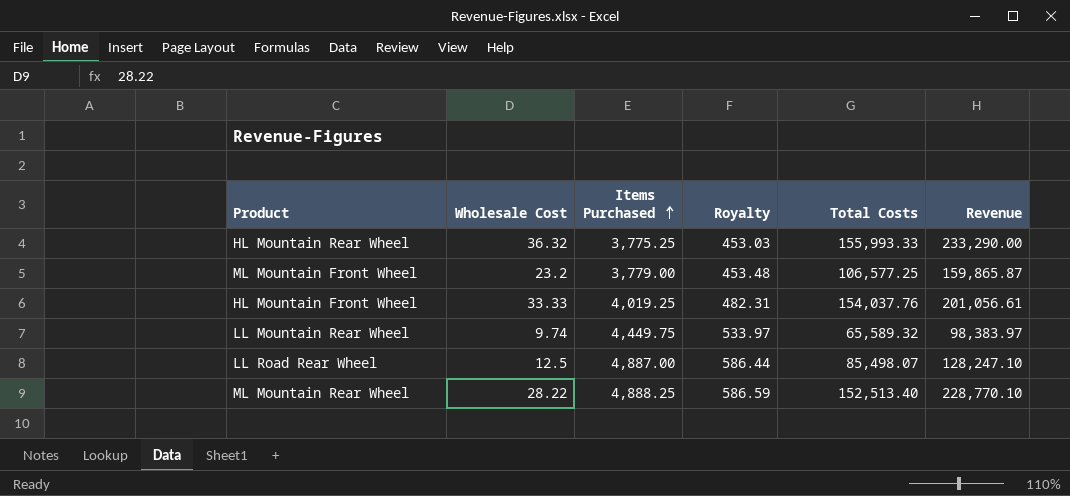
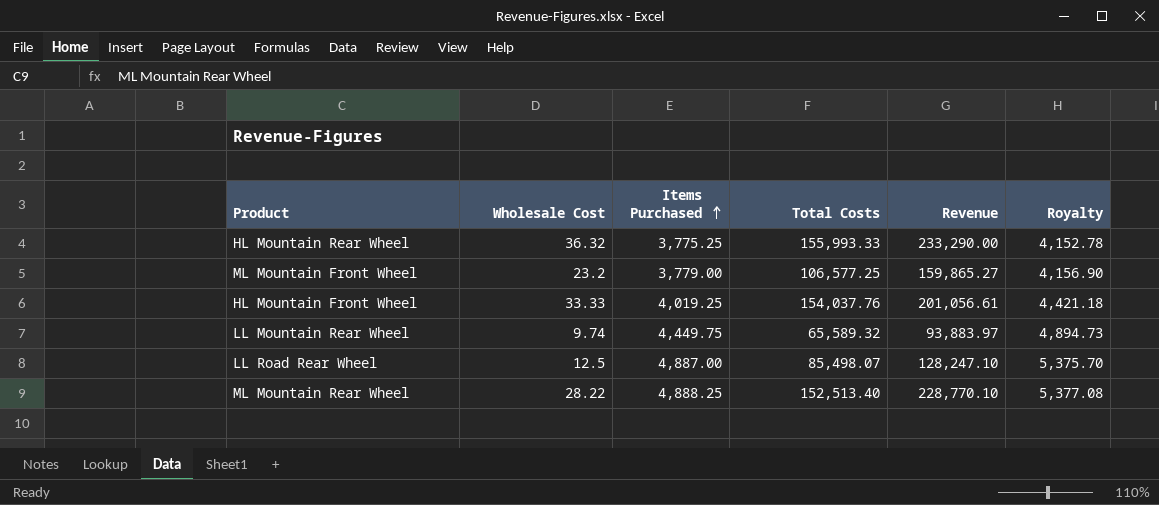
column Royalty | formula: [Items Purchased] * 0.12 -> [Items Purchased] * 1.1
column Royalty | position: 4 -> 6
ML Mountain Front Wheel | Revenue: 159,865.87 -> 159,865.27
LL Mountain Rear Wheel | Revenue: 98,383.97 -> 93,883.97

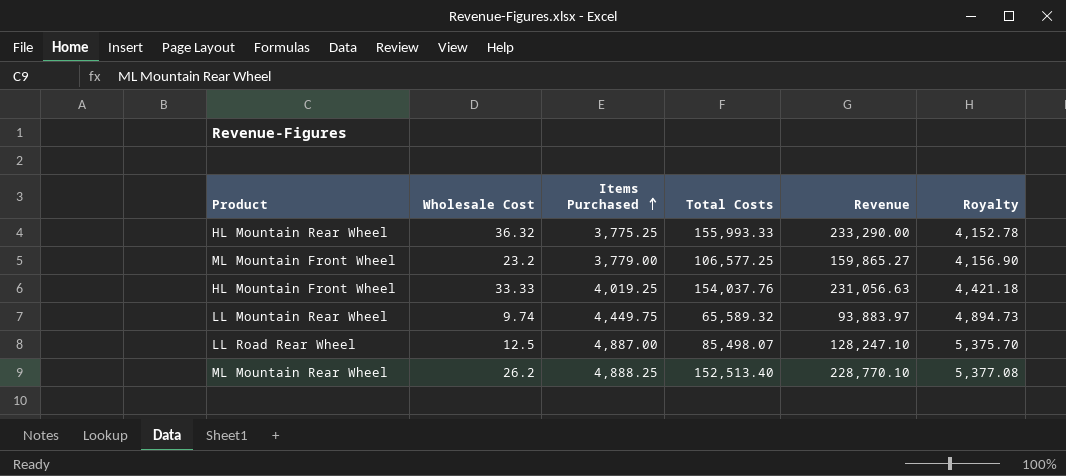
HL Mountain Front Wheel | Revenue: 201,056.61 -> 231,056.63
ML Mountain Rear Wheel | Wholesale Cost: 28.22 -> 26.2

